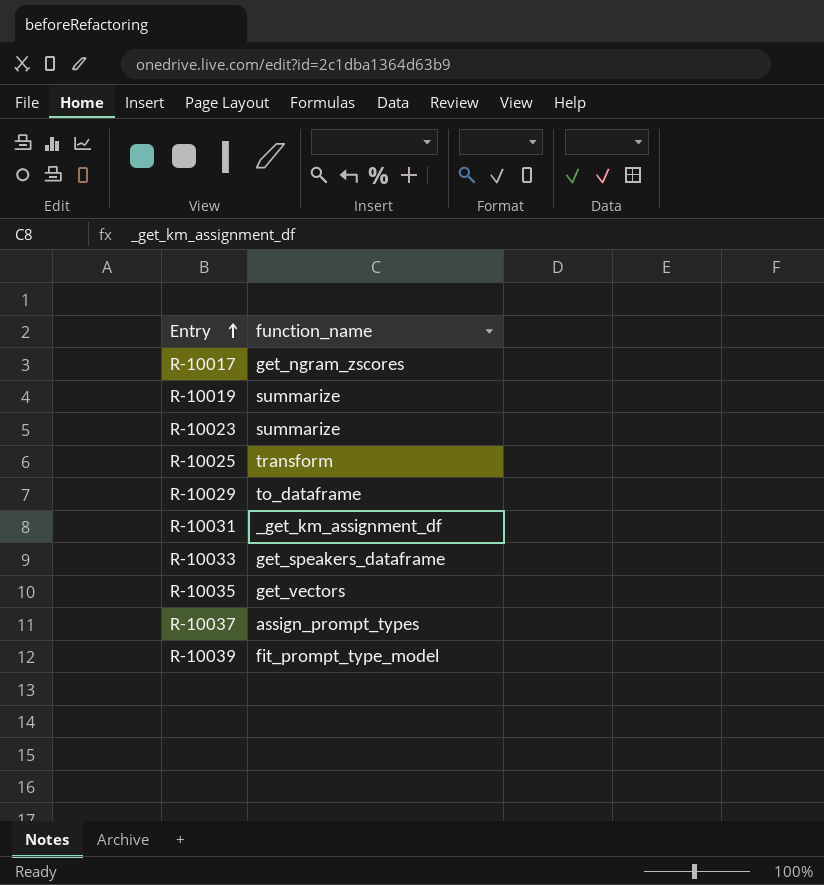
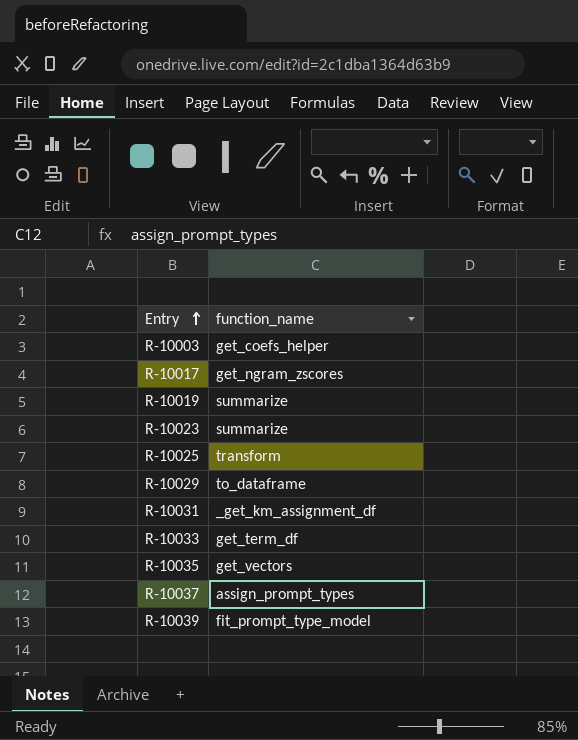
row R-10003: none -> get_coefs_helper
R-10033 | function_name: get_speakers_dataframe -> get_term_df

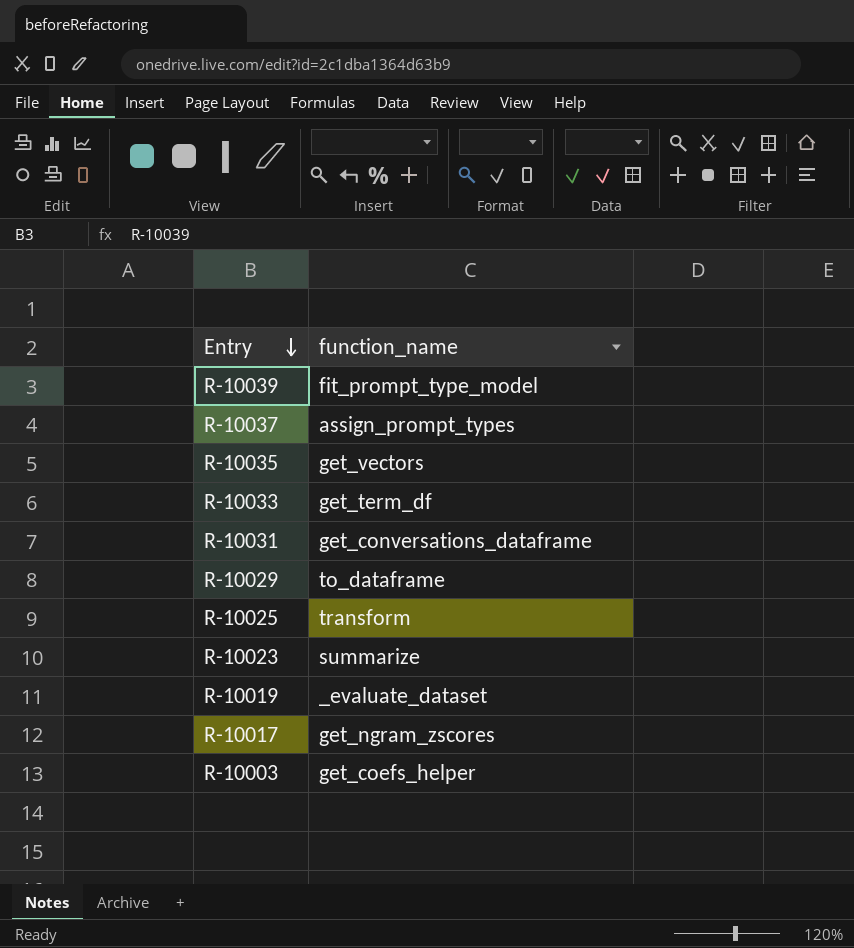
row order: Entry ascending -> Entry descending
R-10031 | function_name: _get_km_assignment_df -> get_conversations_dataframe
R-10019 | function_name: summarize -> _evaluate_dataset

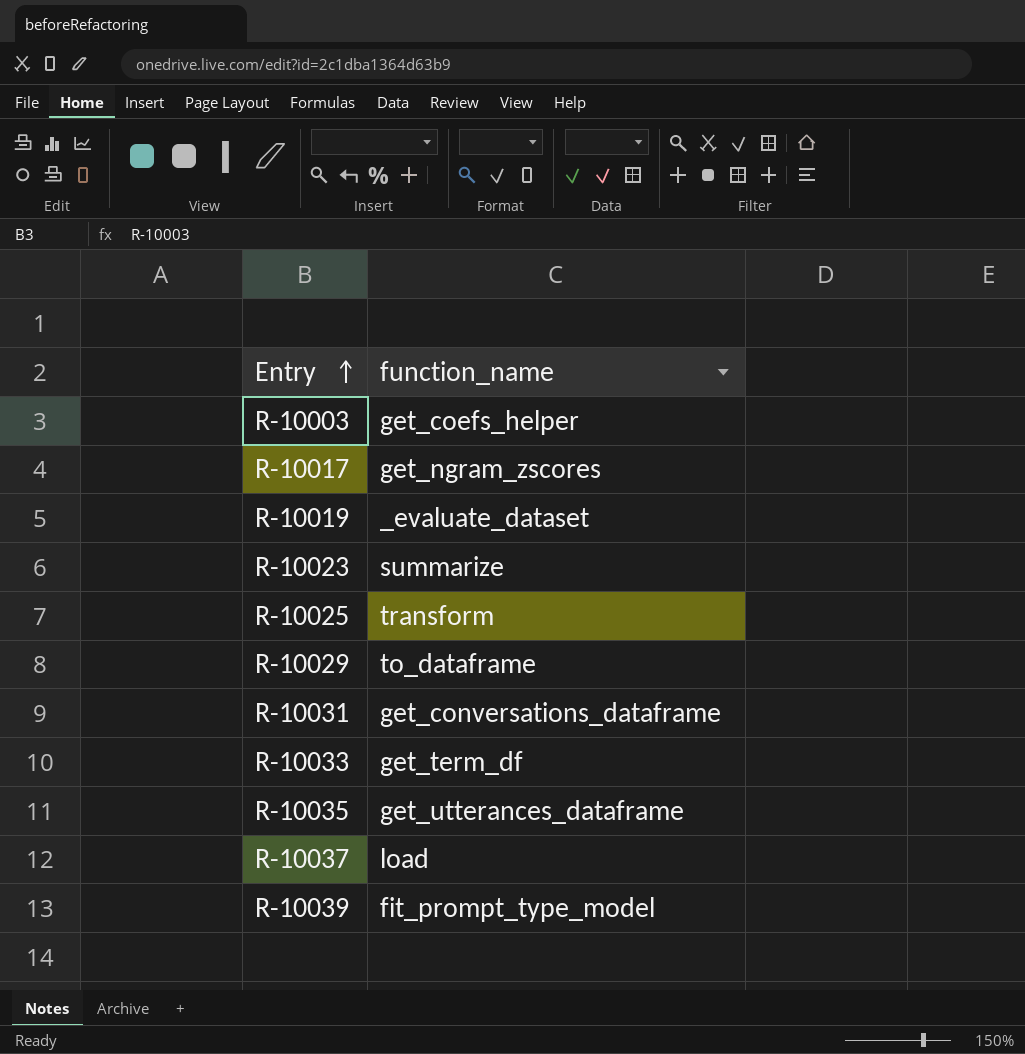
row order: Entry descending -> Entry ascending
R-10035 | function_name: get_vectors -> get_utterances_dataframe
R-10037 | function_name: assign_prompt_types -> load

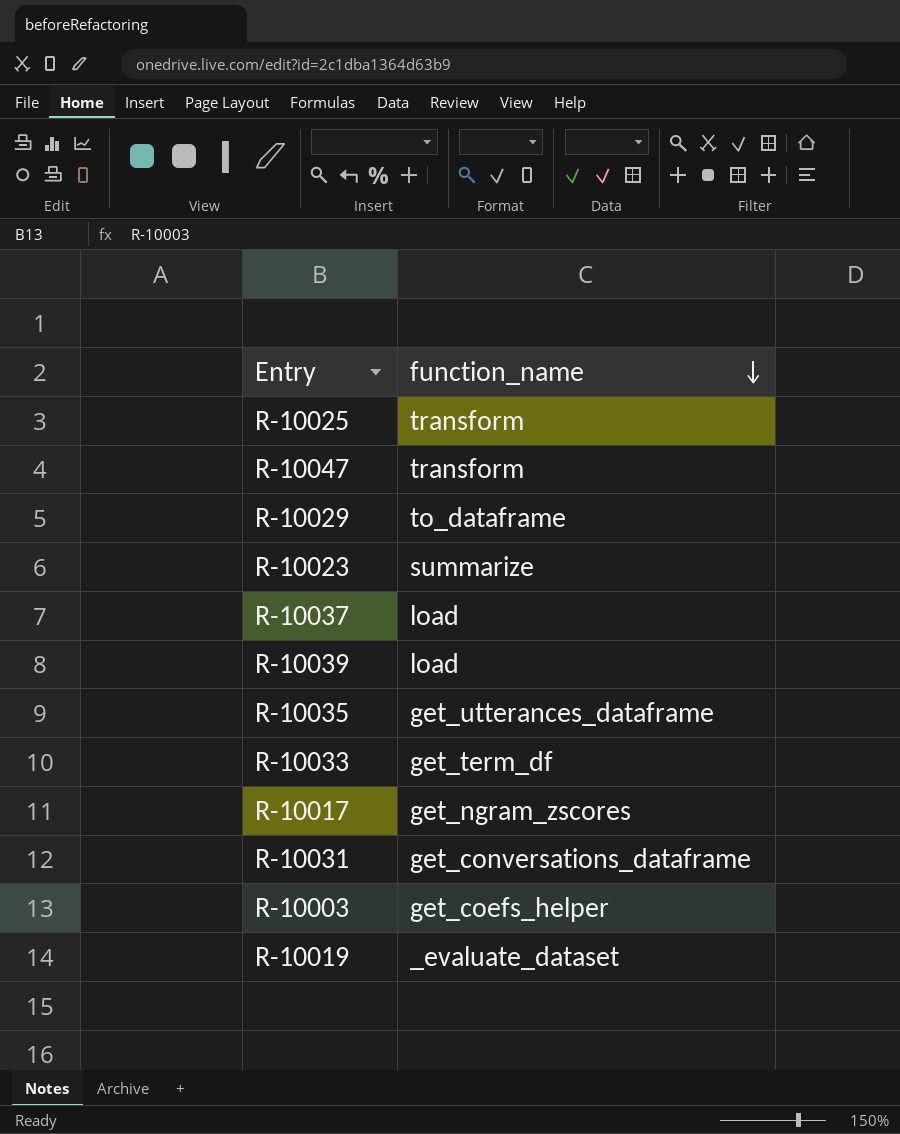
row order: Entry ascending -> function_name descending
row R-10047: none -> transform
R-10039 | function_name: fit_prompt_type_model -> load

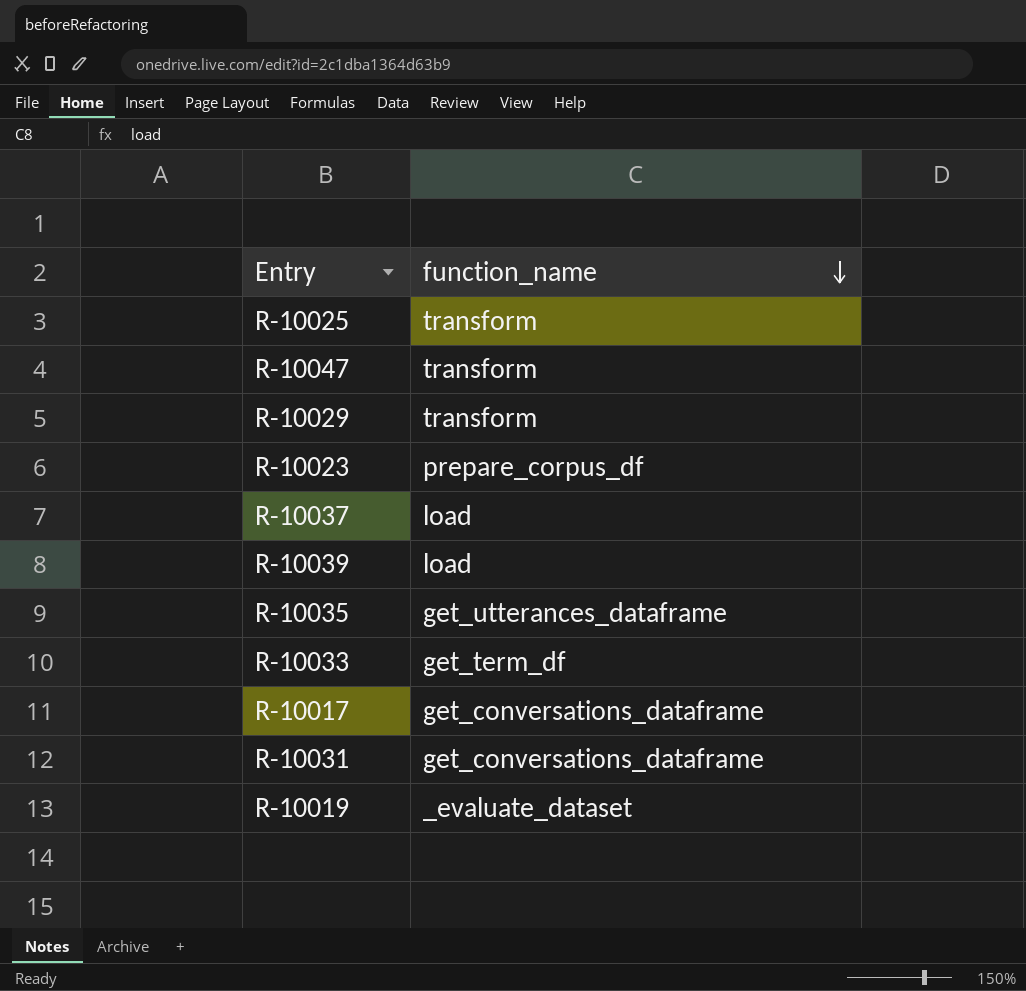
row R-10003: get_coefs_helper -> none
R-10029 | function_name: to_dataframe -> transform
R-10023 | function_name: summarize -> prepare_corpus_df
R-10017 | function_name: get_ngram_zscores -> get_conversations_dataframe

